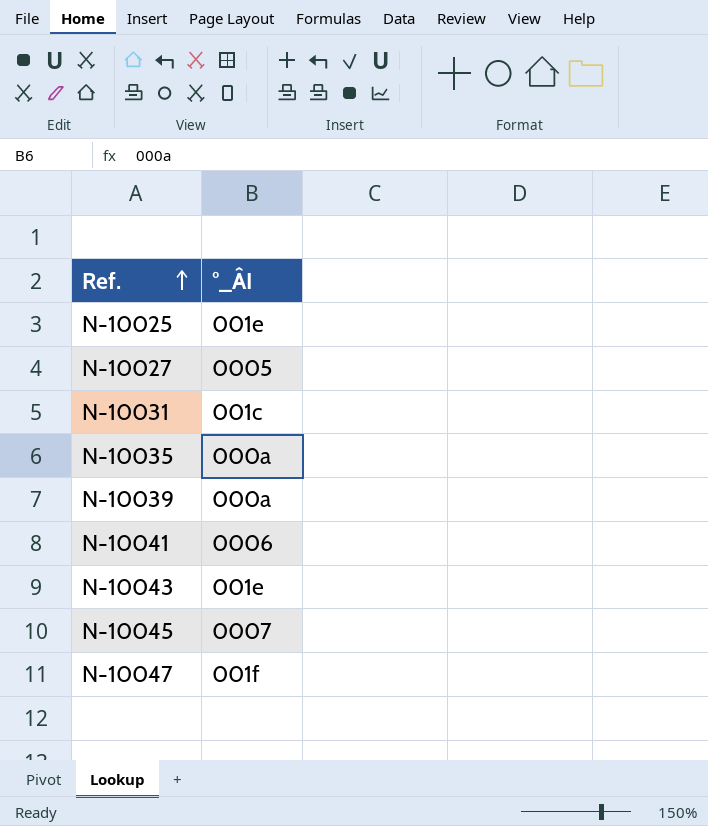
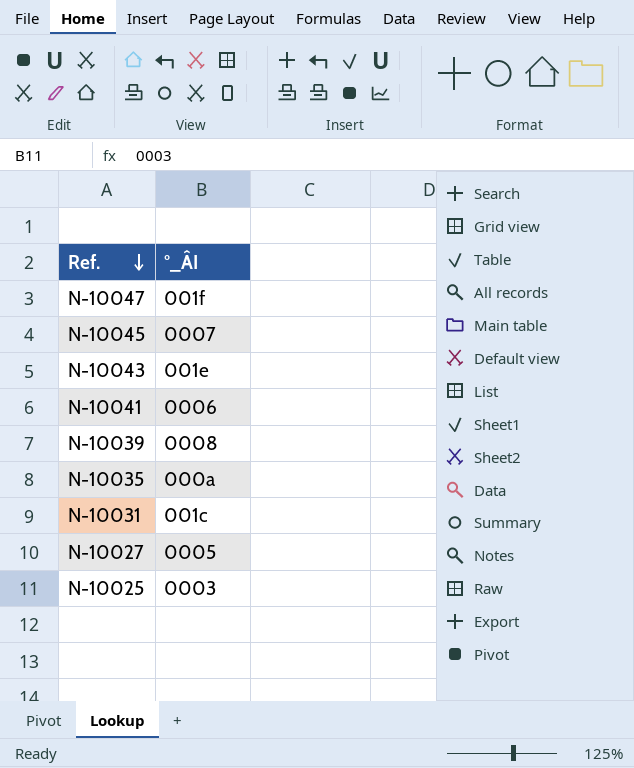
row order: Ref. ascending -> Ref. descending
N-10039 | °_ÂI: 000a -> 0008
N-10025 | °_ÂI: 001e -> 0003

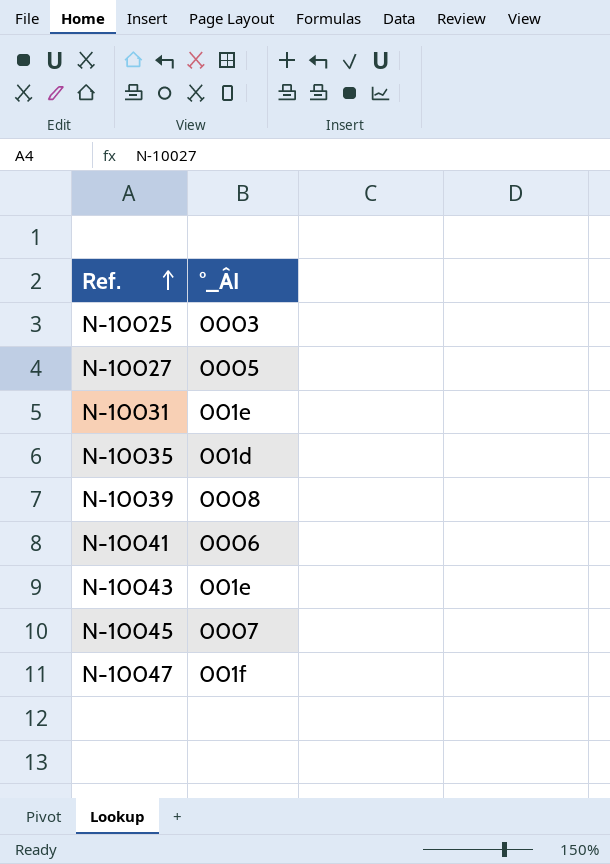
row order: Ref. descending -> Ref. ascending
N-10031 | °_ÂI: 001c -> 001e
N-10035 | °_ÂI: 000a -> 001d

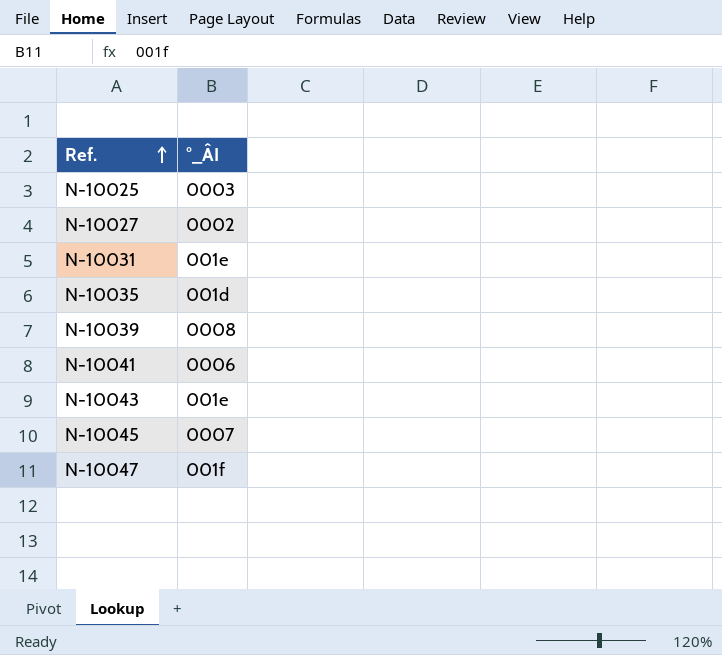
N-10027 | °_ÂI: 0005 -> 0002

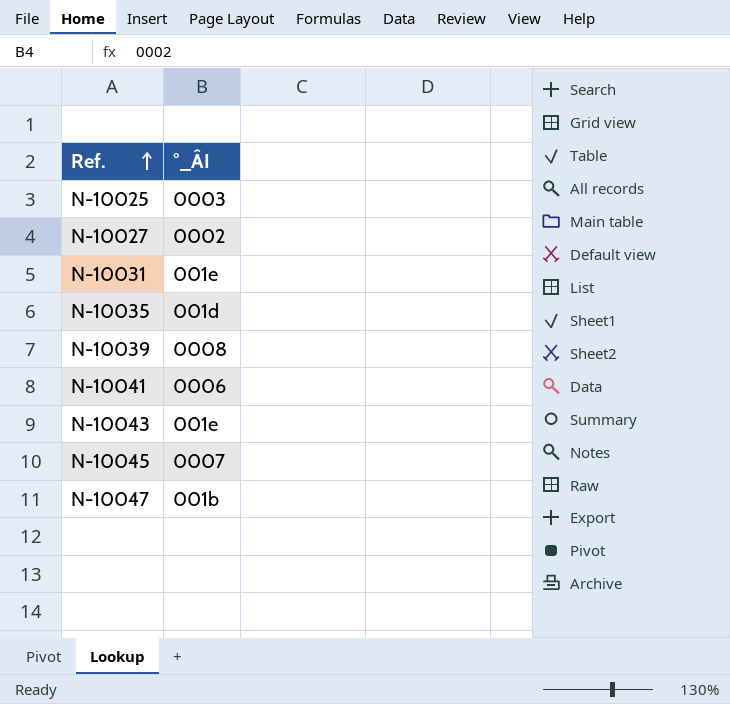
N-10047 | °_ÂI: 001f -> 001b

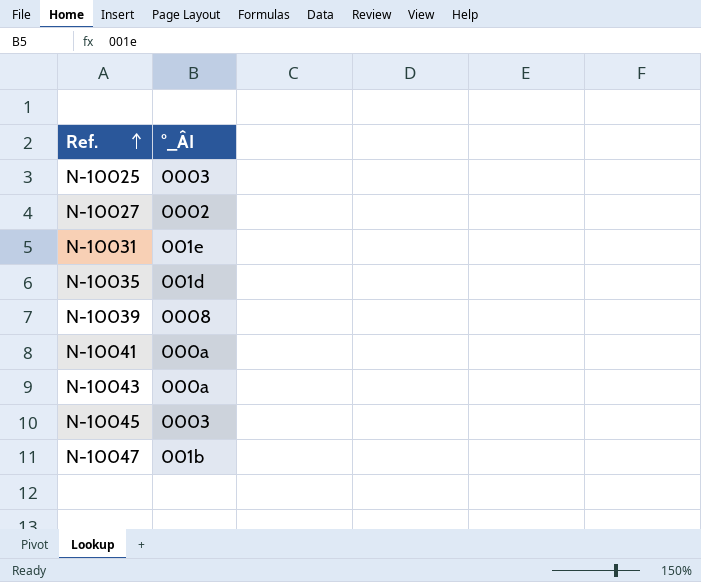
N-10041 | °_ÂI: 0006 -> 000a
N-10043 | °_ÂI: 001e -> 000a
N-10045 | °_ÂI: 0007 -> 0003

